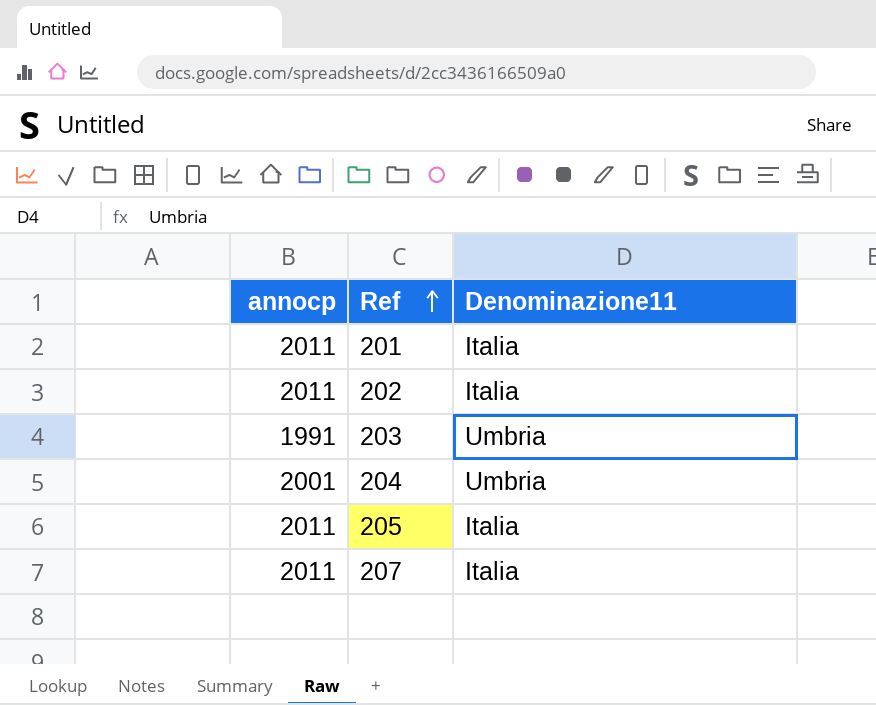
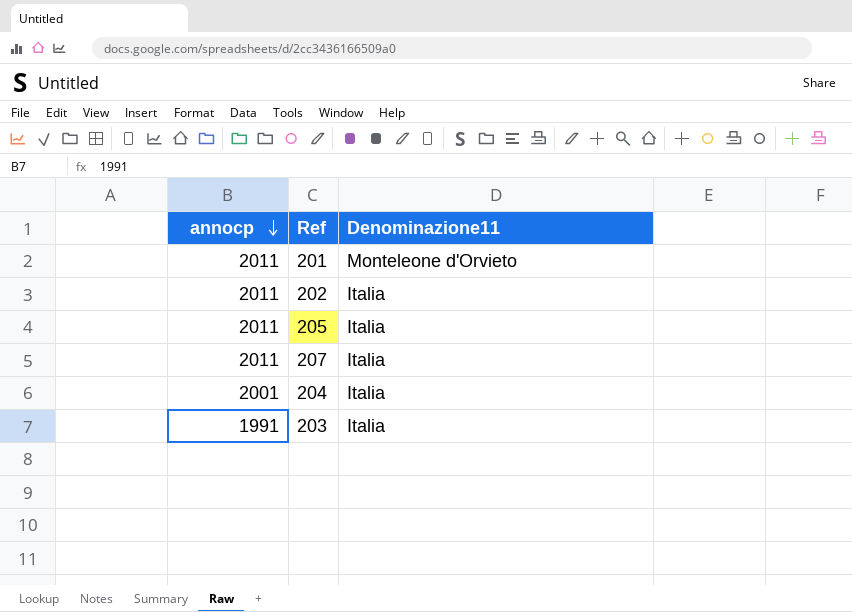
row order: Ref ascending -> annocp descending
201 | Denominazione11: Italia -> Monteleone d'Orvieto
204 | Denominazione11: Umbria -> Italia
203 | Denominazione11: Umbria -> Italia

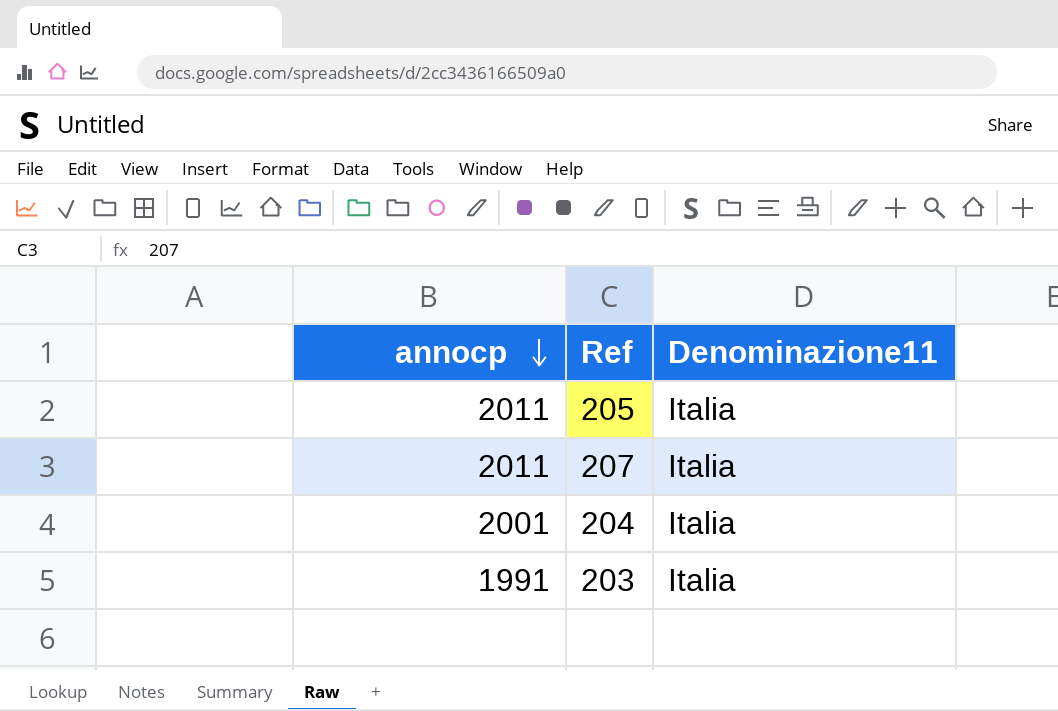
row 201: 2011 | Monteleone d'Orvieto -> none
row 202: 2011 | Italia -> none

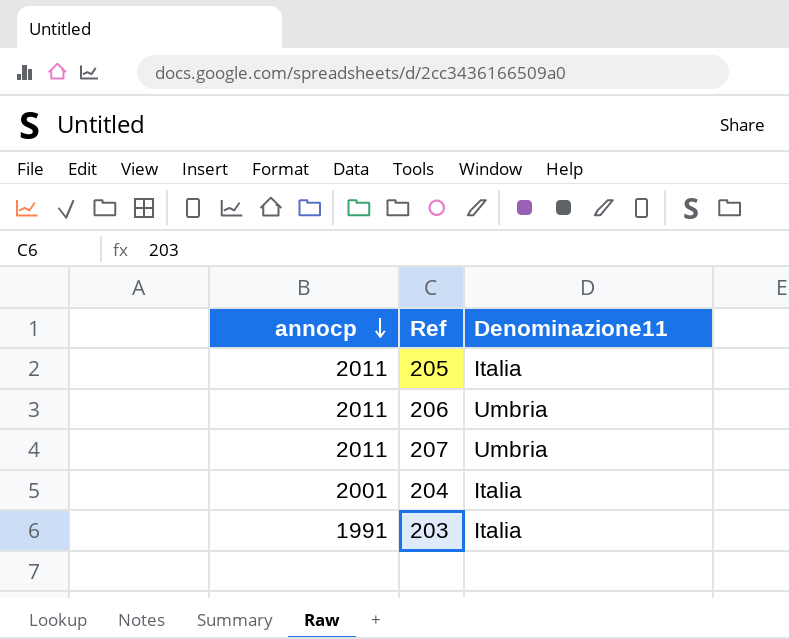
row 206: none -> 2011 | Umbria
207 | Denominazione11: Italia -> Umbria

